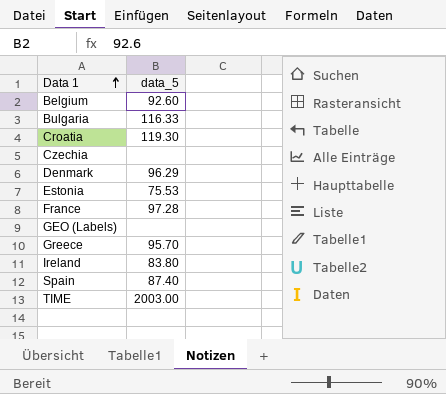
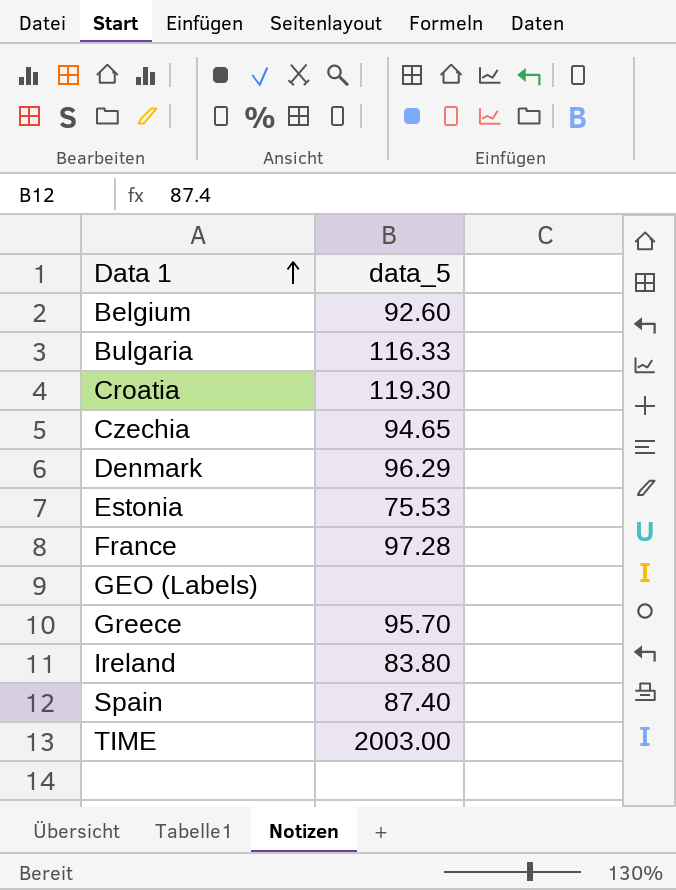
Czechia | data_5: none -> 94.65

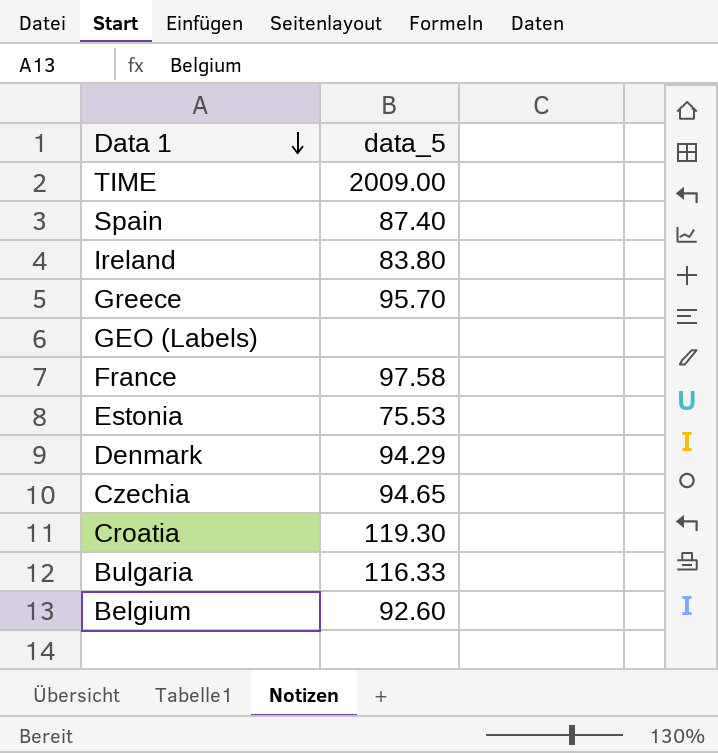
row order: Data 1 ascending -> Data 1 descending
TIME | data_5: 2003.00 -> 2009.00
France | data_5: 97.28 -> 97.58
Denmark | data_5: 96.29 -> 94.29

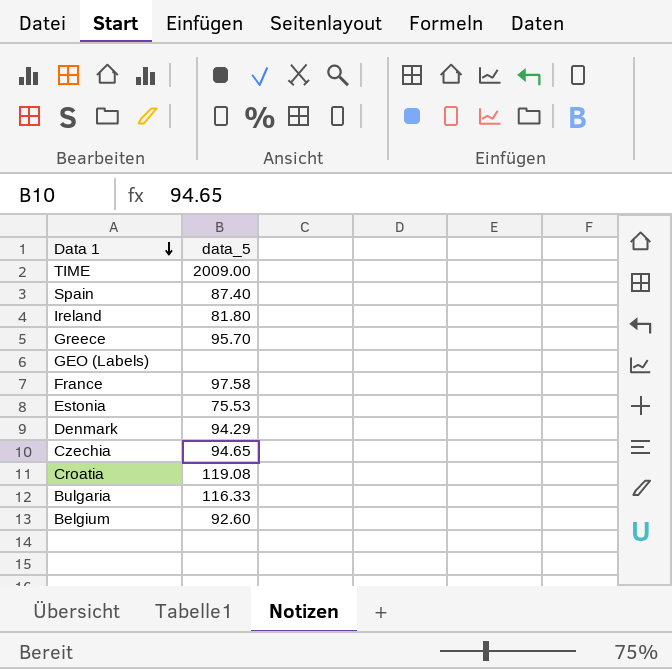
Ireland | data_5: 83.80 -> 81.80
Croatia | data_5: 119.30 -> 119.08

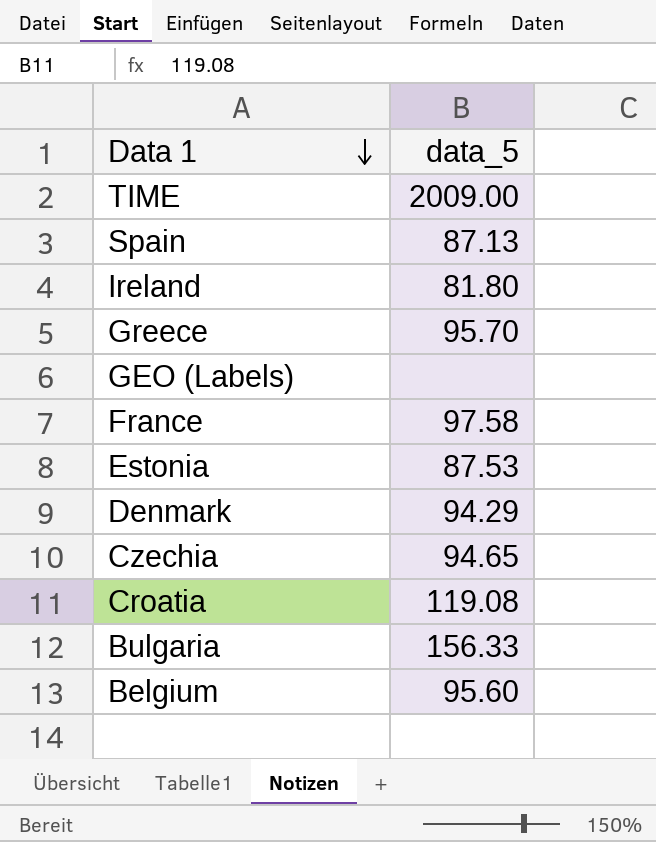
Spain | data_5: 87.40 -> 87.13
Estonia | data_5: 75.53 -> 87.53
Bulgaria | data_5: 116.33 -> 156.33
Belgium | data_5: 92.60 -> 95.60

